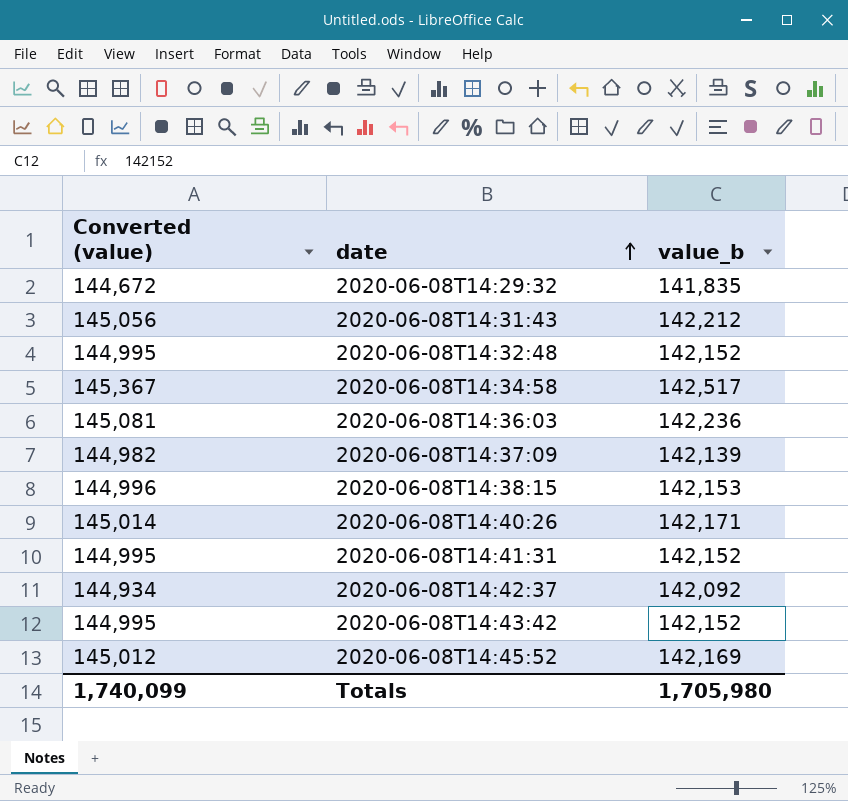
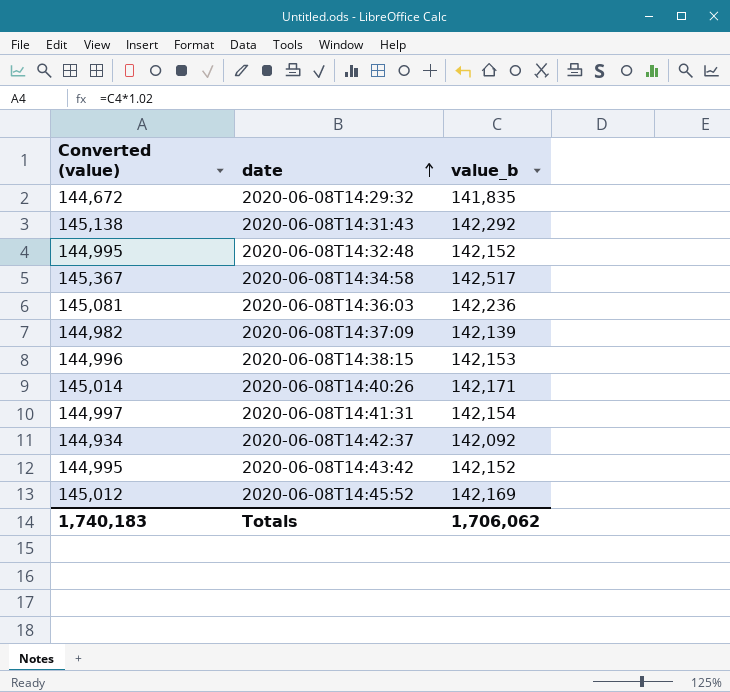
2020-06-08T14:31:43 | Converted (value): 145,056 -> 145,138
2020-06-08T14:31:43 | value_b: 142,212 -> 142,292
2020-06-08T14:41:31 | Converted (value): 144,995 -> 144,997
2020-06-08T14:41:31 | value_b: 142,152 -> 142,154
Totals | Converted (value): 1,740,099 -> 1,740,183
Totals | value_b: 1,705,980 -> 1,706,062

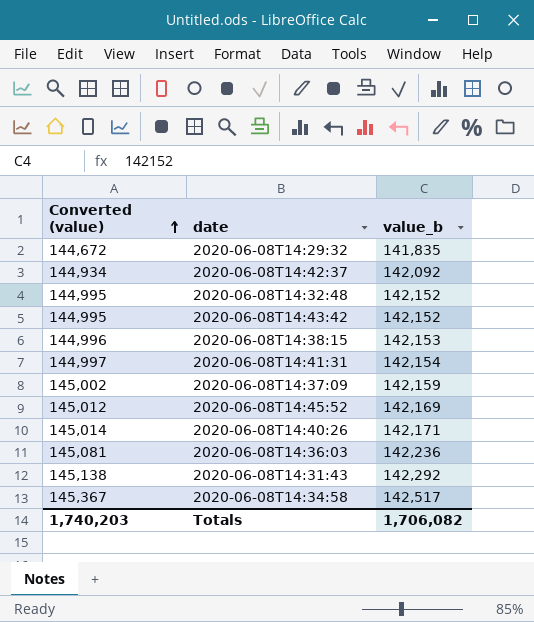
row order: date ascending -> Converted (value) ascending
2020-06-08T14:37:09 | Converted (value): 144,982 -> 145,002
2020-06-08T14:37:09 | value_b: 142,139 -> 142,159
Totals | Converted (value): 1,740,183 -> 1,740,203
Totals | value_b: 1,706,062 -> 1,706,082

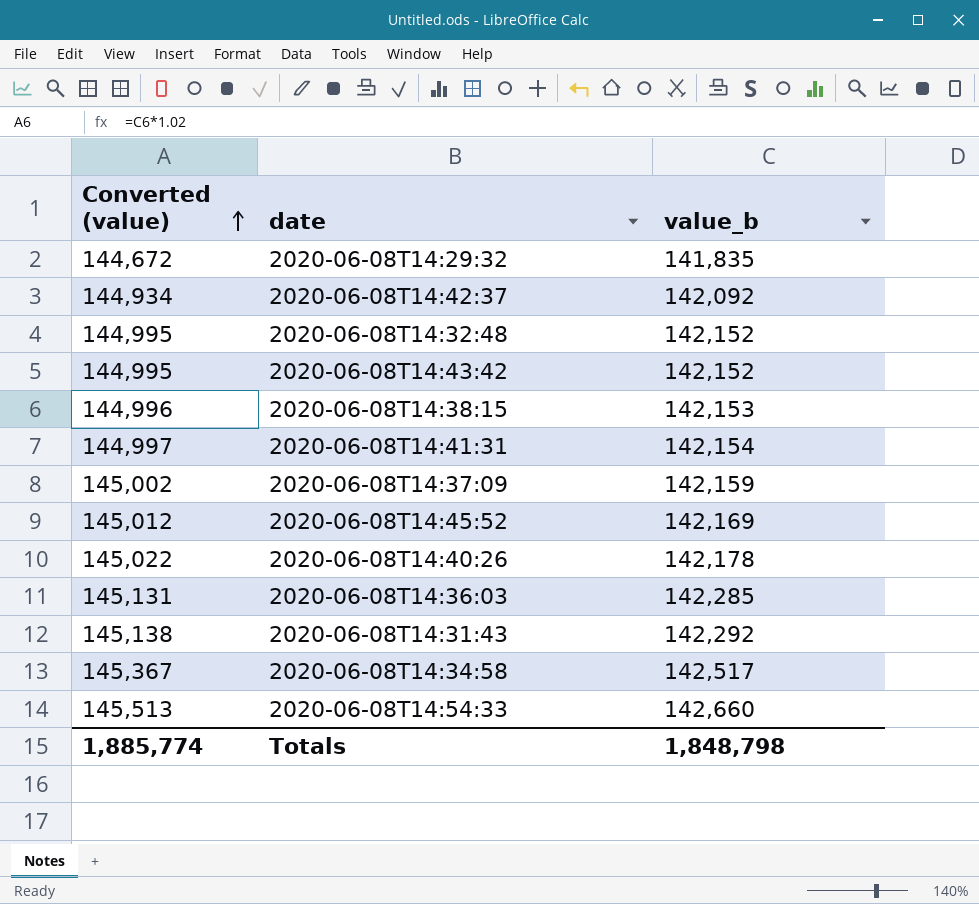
2020-06-08T14:40:26 | Converted (value): 145,014 -> 145,022
2020-06-08T14:40:26 | value_b: 142,171 -> 142,178
2020-06-08T14:36:03 | Converted (value): 145,081 -> 145,131
2020-06-08T14:36:03 | value_b: 142,236 -> 142,285
row 2020-06-08T14:54:33: none -> 145,513 | 142,660
Totals | Converted (value): 1,740,203 -> 1,885,774
Totals | value_b: 1,706,082 -> 1,848,798

